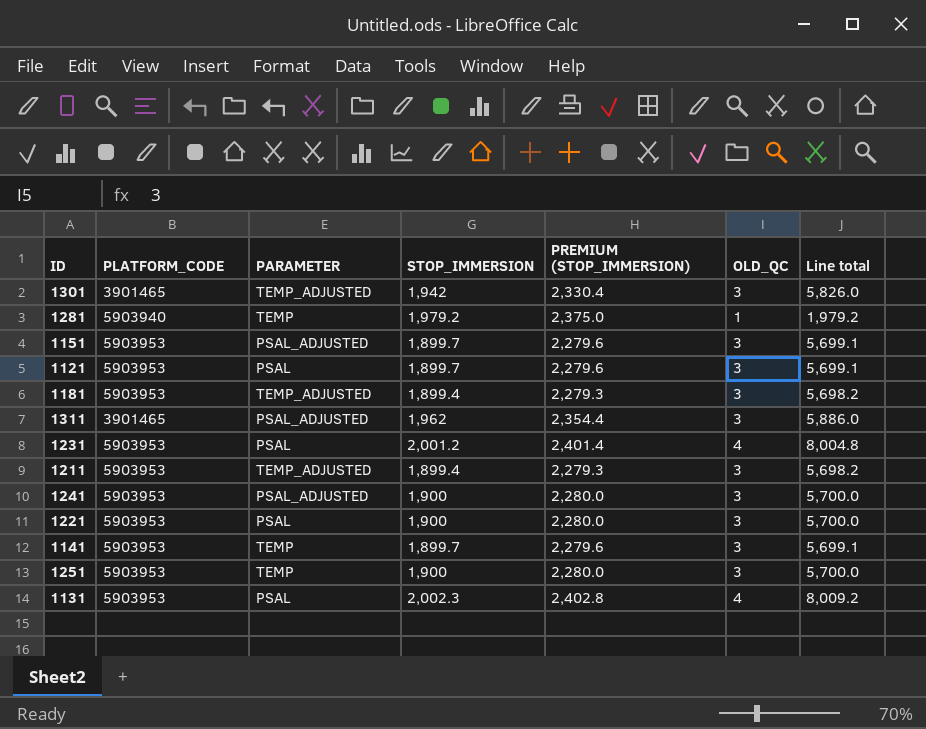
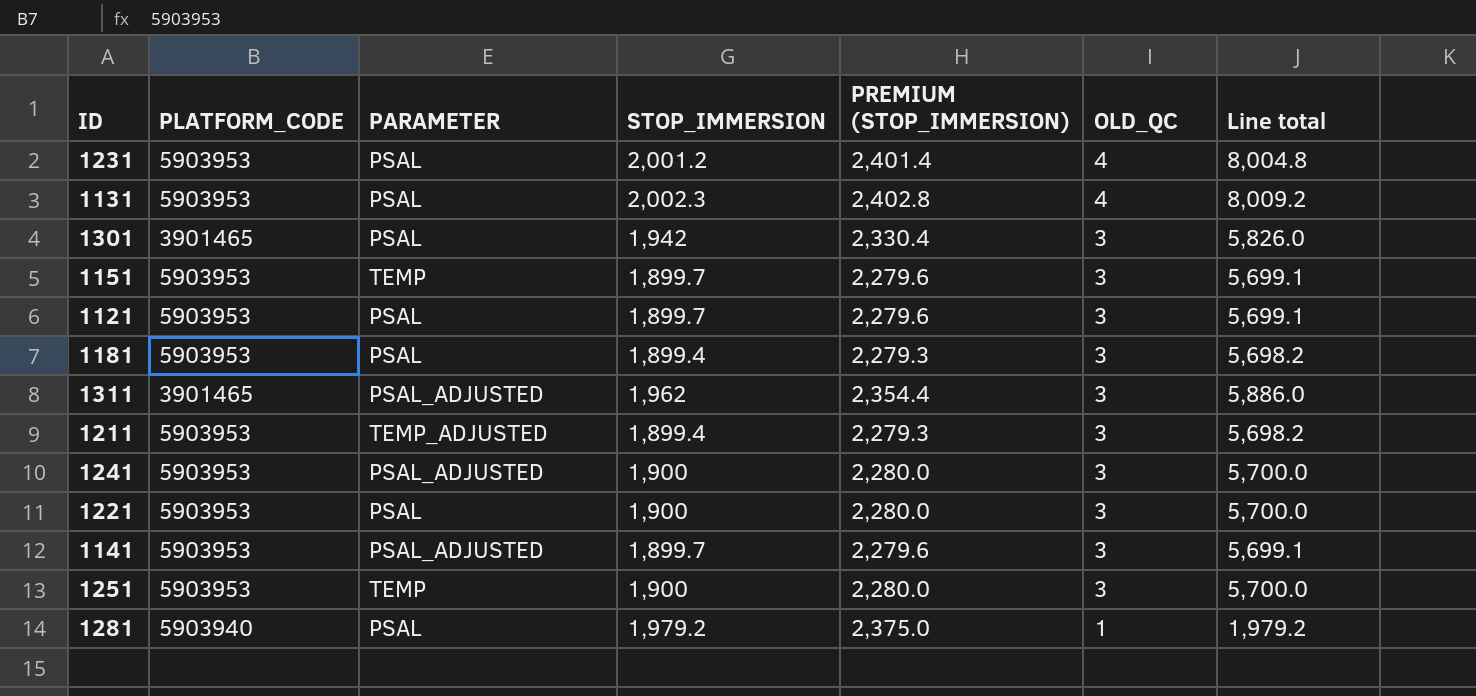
row order: none -> OLD_QC descending
1301 | PARAMETER: TEMP_ADJUSTED -> PSAL
1151 | PARAMETER: PSAL_ADJUSTED -> TEMP
1181 | PARAMETER: TEMP_ADJUSTED -> PSAL
1141 | PARAMETER: TEMP -> PSAL_ADJUSTED
1281 | PARAMETER: TEMP -> PSAL

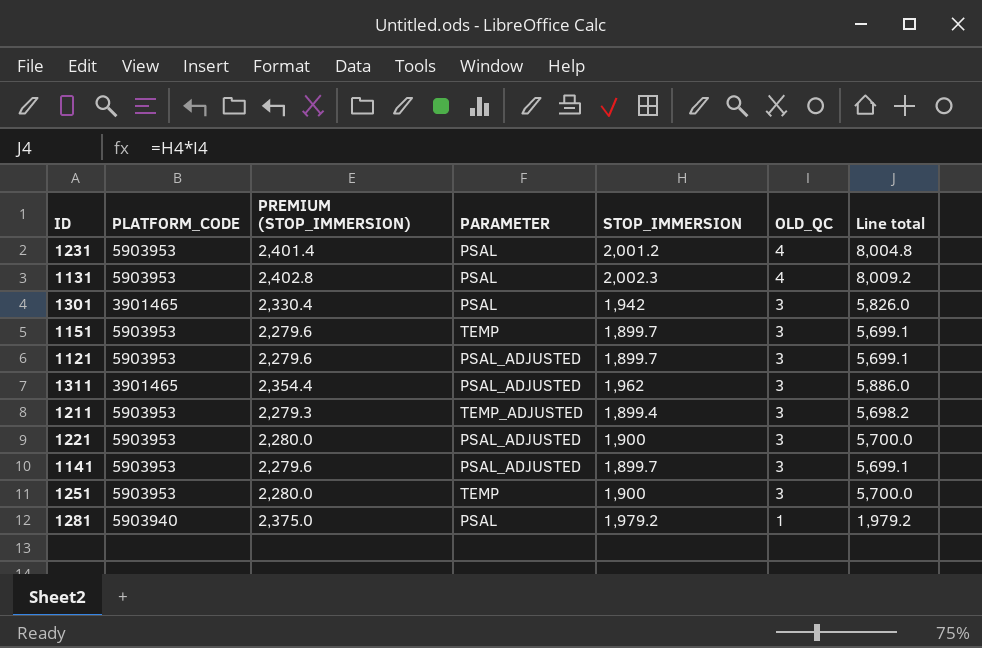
column PREMIUM (STOP_IMMERSION) | position: 5 -> 3
row 1181: 5903953 | PSAL | 1,899.4 | 2,279.3 | 3 | 5,698.2 -> none
row 1241: 5903953 | PSAL_ADJUSTED | 1,900 | 2,280.0 | 3 | 5,700.0 -> none
1121 | PARAMETER: PSAL -> PSAL_ADJUSTED
1221 | PARAMETER: PSAL -> PSAL_ADJUSTED

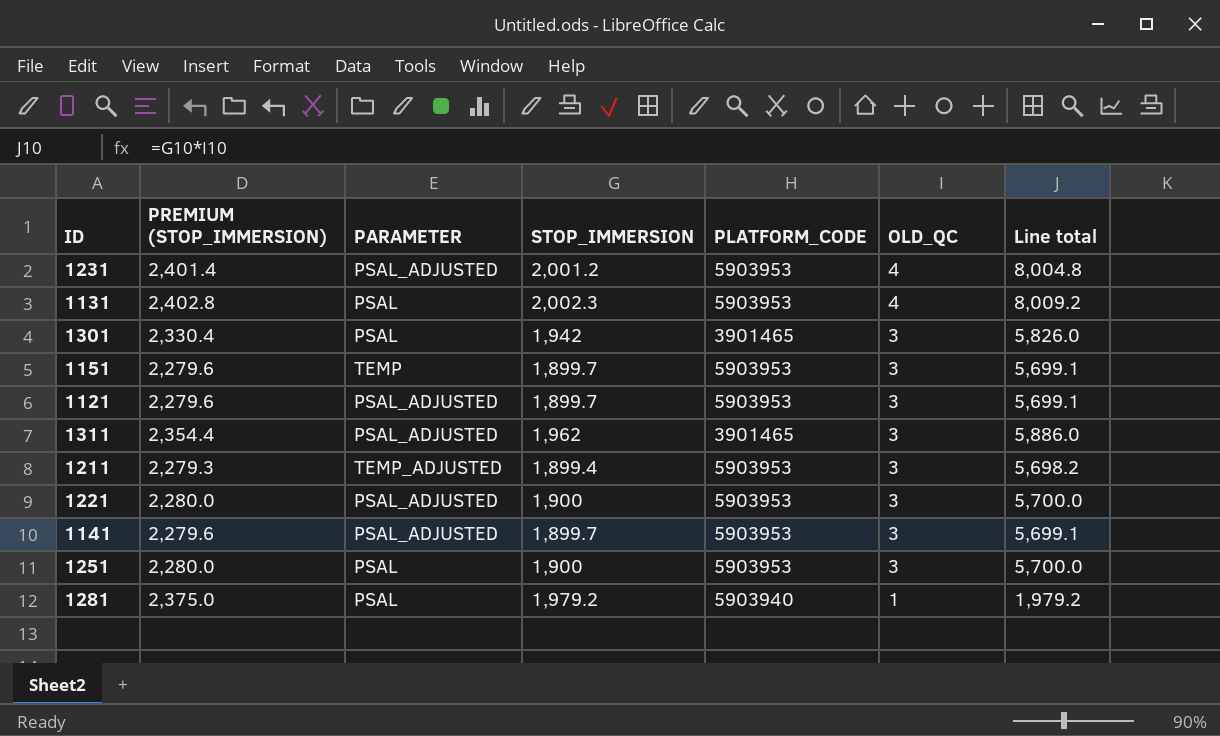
column PLATFORM_CODE | position: 2 -> 5
1231 | PARAMETER: PSAL -> PSAL_ADJUSTED
1251 | PARAMETER: TEMP -> PSAL

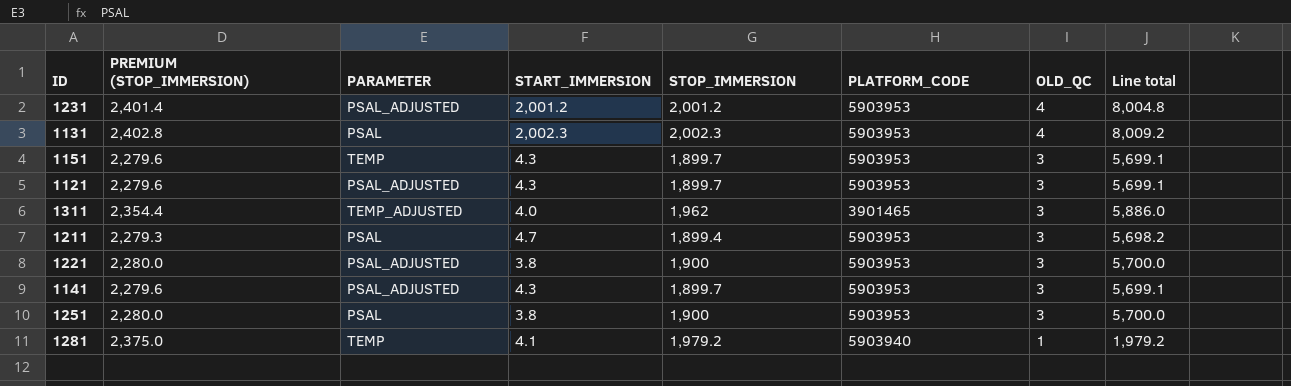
column START_IMMERSION | position: none -> 4
row 1301: 2,330.4 | PSAL | 1,942 | 3901465 | 3 | 5,826.0 -> none
1311 | PARAMETER: PSAL_ADJUSTED -> TEMP_ADJUSTED
1211 | PARAMETER: TEMP_ADJUSTED -> PSAL
1281 | PARAMETER: PSAL -> TEMP

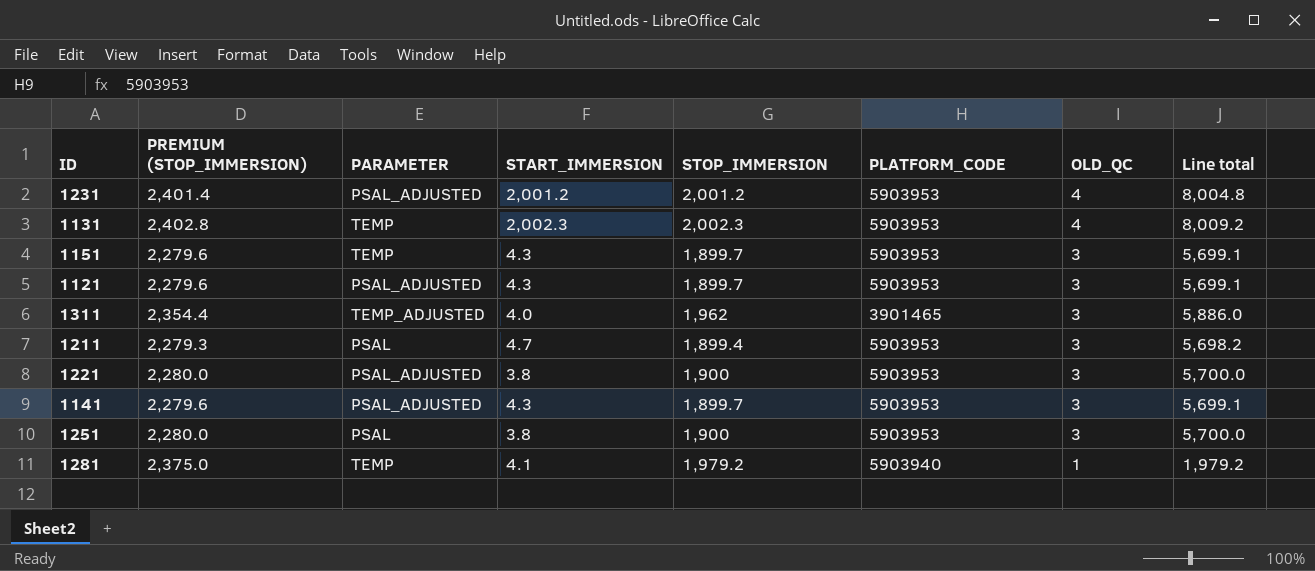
1131 | PARAMETER: PSAL -> TEMP

